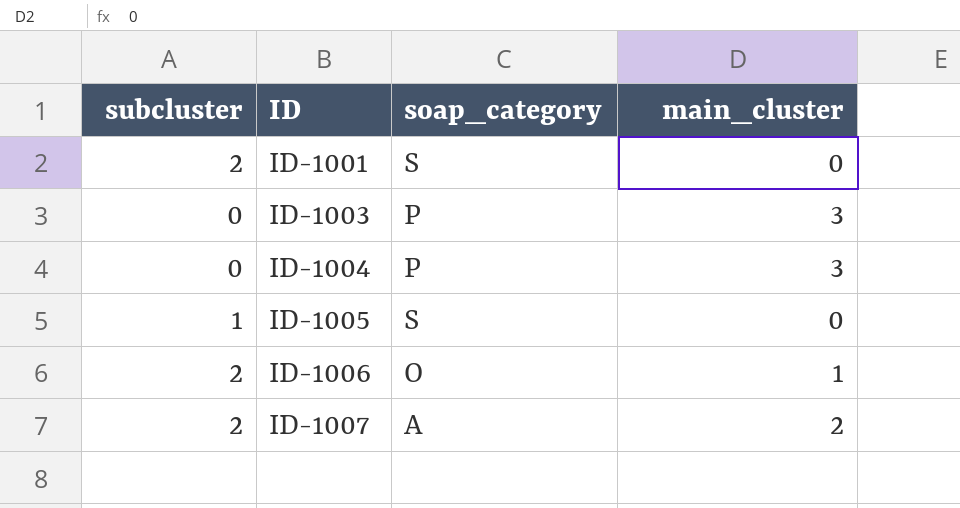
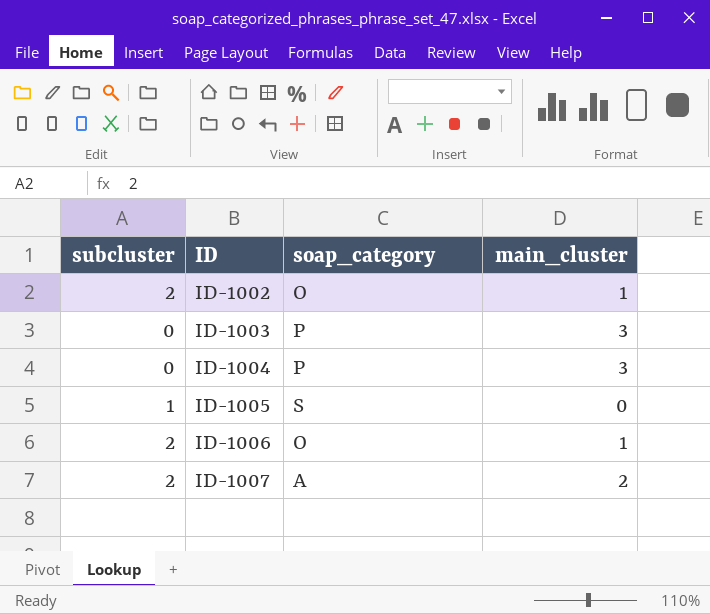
row ID-1001: 2 | S | 0 -> none
row ID-1002: none -> 2 | O | 1

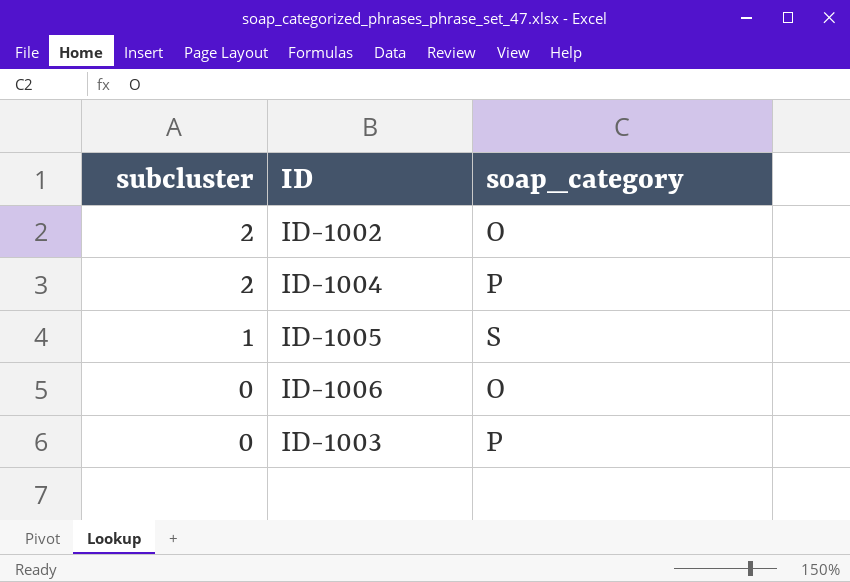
row order: ID ascending -> subcluster descending
column main_cluster | position: 4 -> none
row ID-1007: 2 | A | 2 -> none
ID-1004 | subcluster: 0 -> 2
ID-1006 | subcluster: 2 -> 0

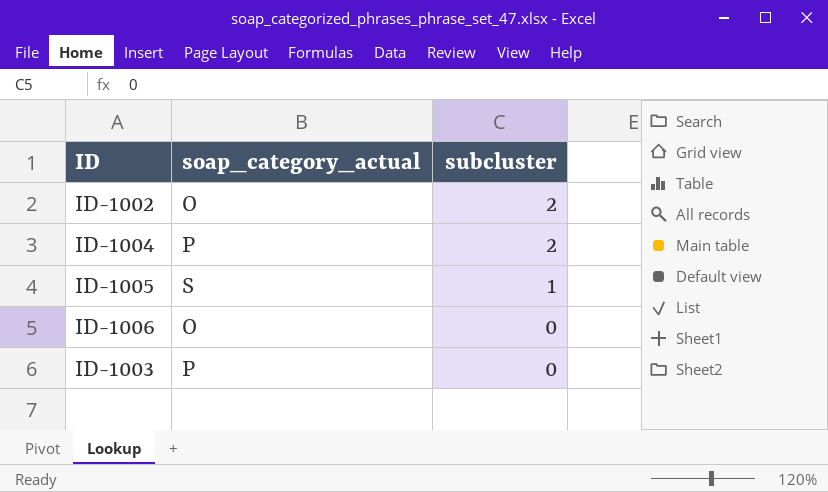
column name: soap_category -> soap_category_actual
column subcluster | position: 1 -> 3

